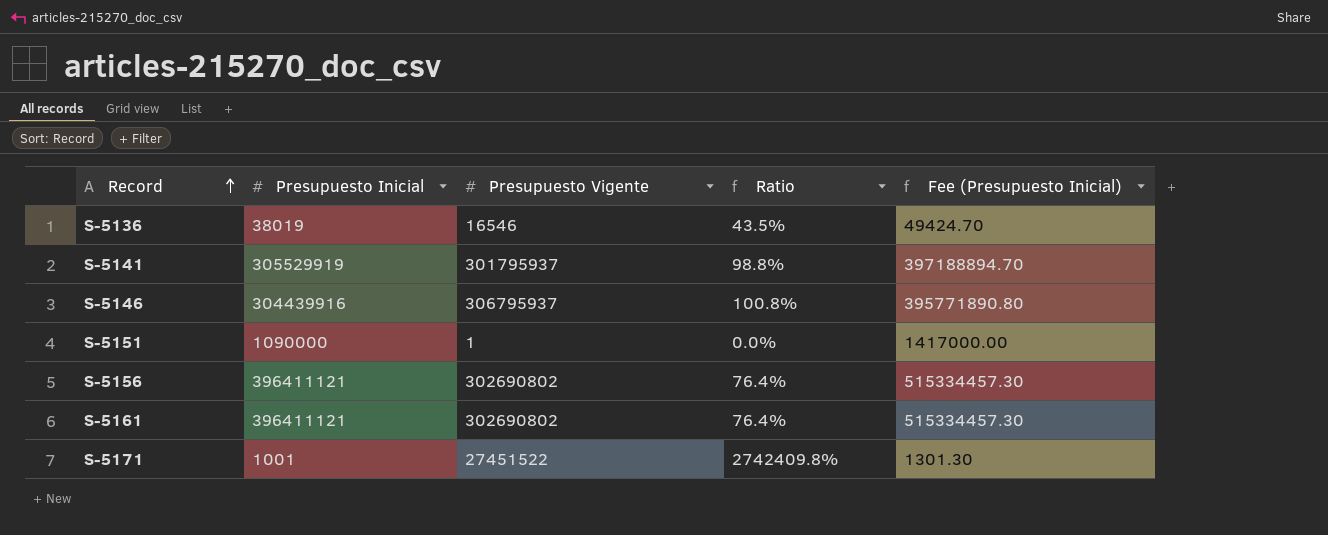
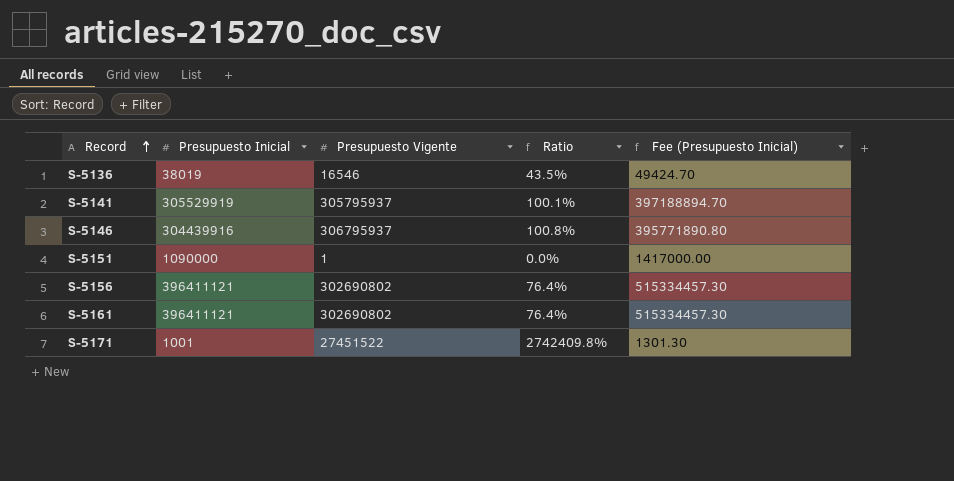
S-5141 | Presupuesto Vigente: 301795937 -> 305795937
S-5141 | Ratio: 98.8% -> 100.1%

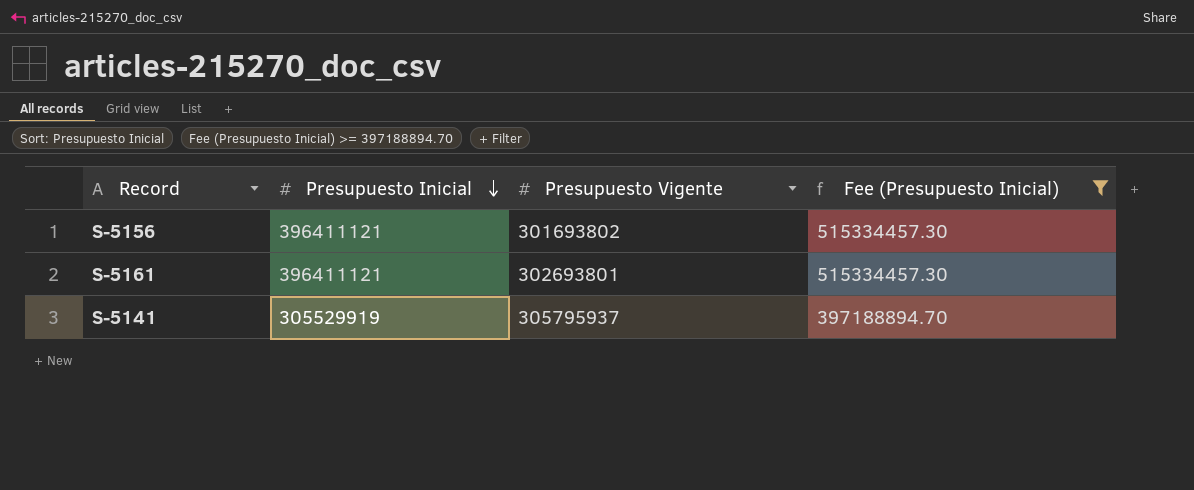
filter: none -> Fee (Presupuesto Inicial) >= 397188894.70
row order: Record ascending -> Presupuesto Inicial descending
column Ratio | formula: [Presupuesto Vigente] / [Presupuesto Inicial] -> none
S-5156 | Presupuesto Vigente: 302690802 -> 301693802
S-5161 | Presupuesto Vigente: 302690802 -> 302693801

